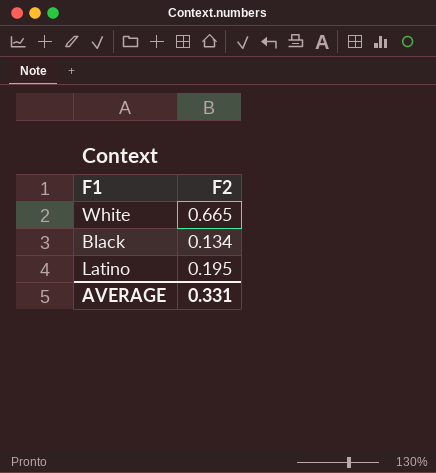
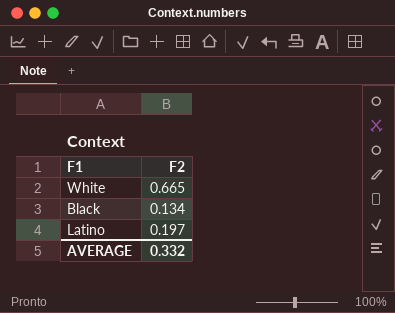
Latino | F2: 0.195 -> 0.197
AVERAGE | F2: 0.331 -> 0.332

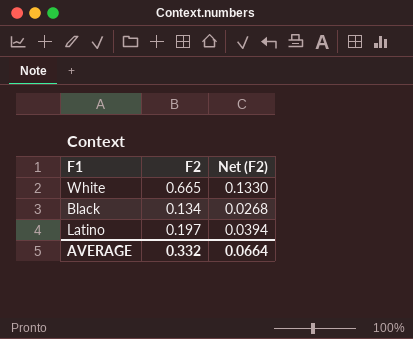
column Net (F2) | formula: none -> [F2] * 0.2

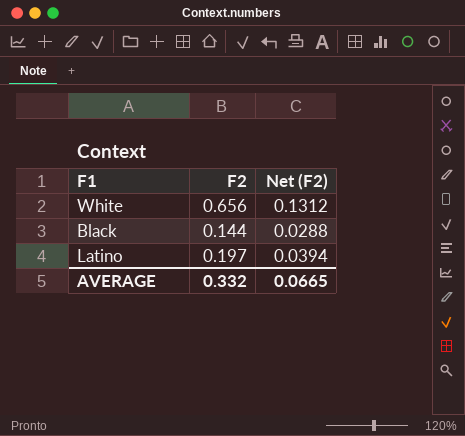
White | F2: 0.665 -> 0.656
White | Net (F2): 0.1330 -> 0.1312
Black | F2: 0.134 -> 0.144
Black | Net (F2): 0.0268 -> 0.0288
AVERAGE | Net (F2): 0.0664 -> 0.0665

